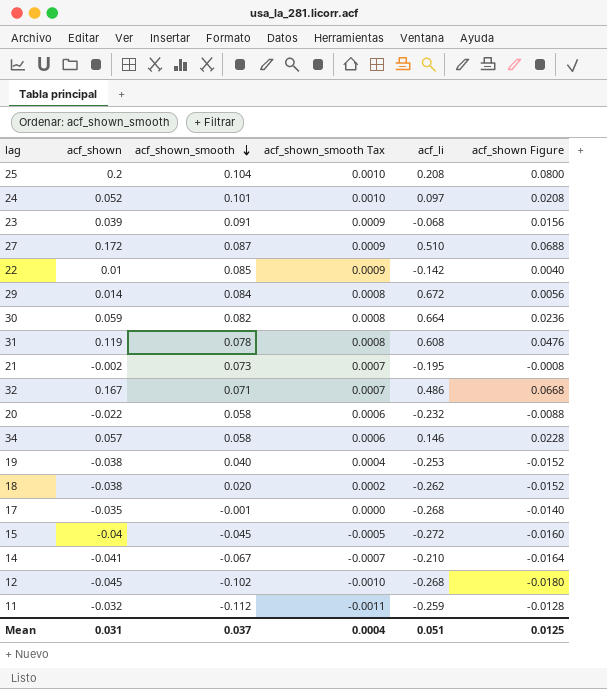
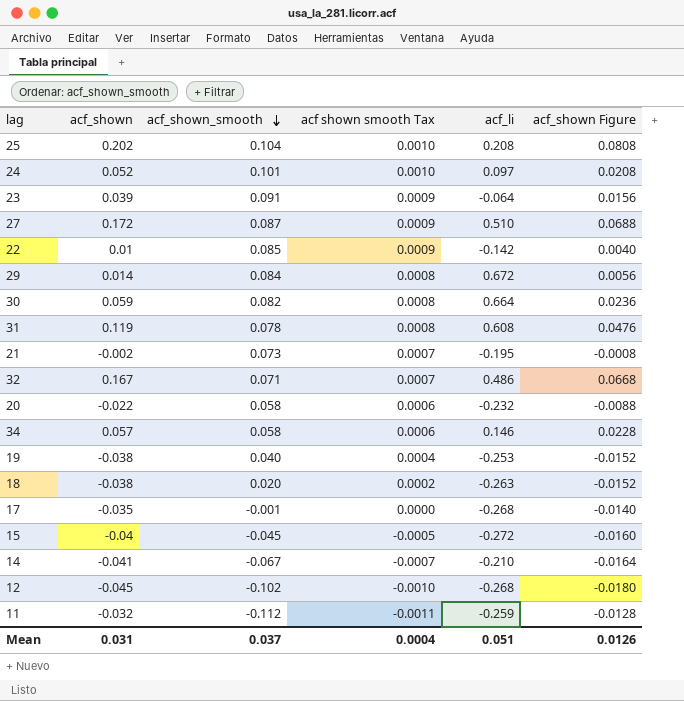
column name: acf_shown_smooth Tax -> acf shown smooth Tax
25 | acf_shown: 0.2 -> 0.202
25 | acf_shown Figure: 0.0800 -> 0.0808
23 | acf_li: -0.068 -> -0.064
18 | acf_li: -0.262 -> -0.263
Mean | acf_shown Figure: 0.0125 -> 0.0126

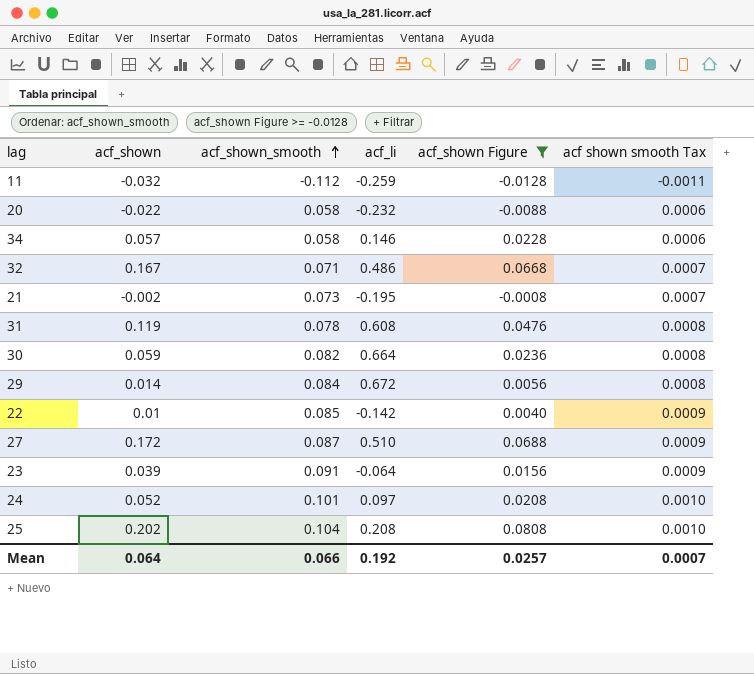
filter: none -> acf_shown Figure >= -0.0128
row order: acf_shown_smooth descending -> acf_shown_smooth ascending
column acf shown smooth Tax | position: 4 -> 6
Mean | acf_shown: 0.031 -> 0.064
Mean | acf_shown_smooth: 0.037 -> 0.066
Mean | acf_li: 0.051 -> 0.192
Mean | acf_shown Figure: 0.0126 -> 0.0257
Mean | acf shown smooth Tax: 0.0004 -> 0.0007

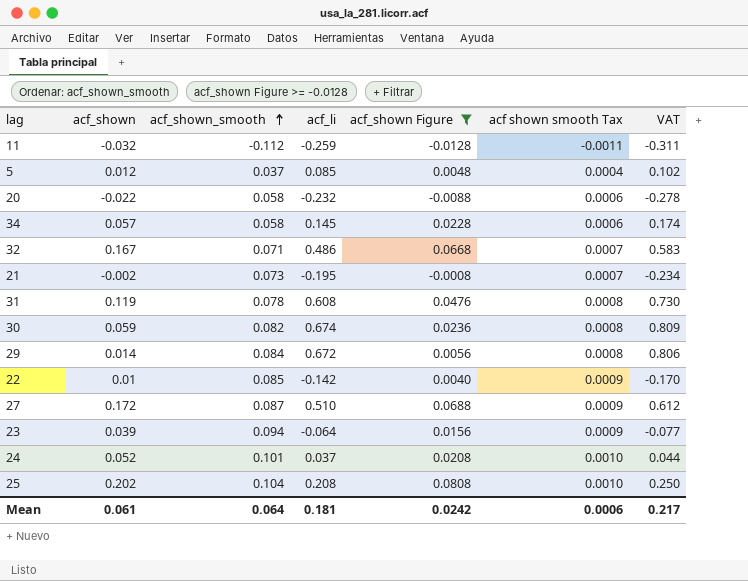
column VAT | formula: none -> [acf_li] * 1.2
row 5: none -> 0.012 | 0.037 | 0.085 | 0.0048 | 0.0004 | 0.102
34 | acf_li: 0.146 -> 0.145
30 | acf_li: 0.664 -> 0.674
23 | acf_shown_smooth: 0.091 -> 0.094
24 | acf_li: 0.097 -> 0.037
Mean | acf_shown: 0.064 -> 0.061
Mean | acf_shown_smooth: 0.066 -> 0.064
Mean | acf_li: 0.192 -> 0.181
Mean | acf_shown Figure: 0.0257 -> 0.0242
Mean | acf shown smooth Tax: 0.0007 -> 0.0006

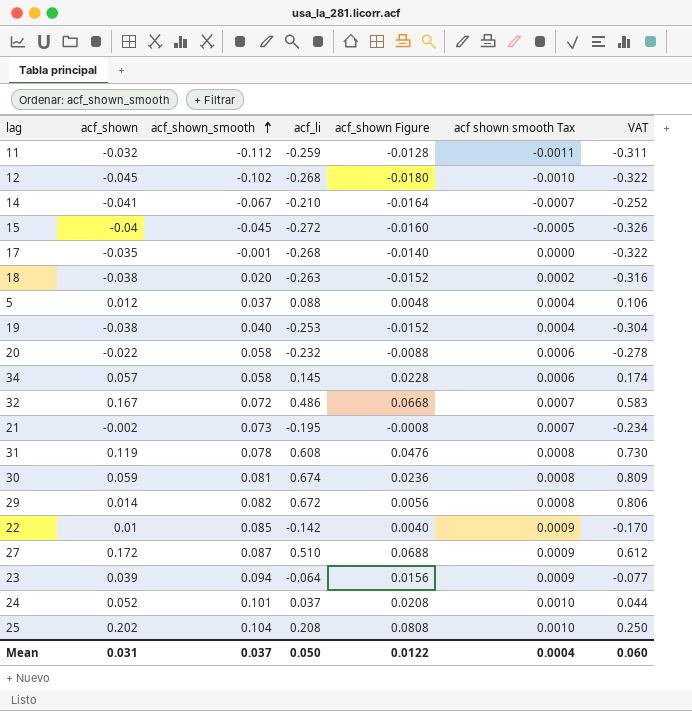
filter: acf_shown Figure >= -0.0128 -> none
5 | acf_li: 0.085 -> 0.088
5 | VAT: 0.102 -> 0.106
32 | acf_shown_smooth: 0.071 -> 0.072
30 | acf_shown_smooth: 0.082 -> 0.081
29 | acf_shown_smooth: 0.084 -> 0.082
Mean | acf_shown: 0.061 -> 0.031
Mean | acf_shown_smooth: 0.064 -> 0.037
Mean | acf_li: 0.181 -> 0.050
Mean | acf_shown Figure: 0.0242 -> 0.0122
Mean | acf shown smooth Tax: 0.0006 -> 0.0004
Mean | VAT: 0.217 -> 0.060

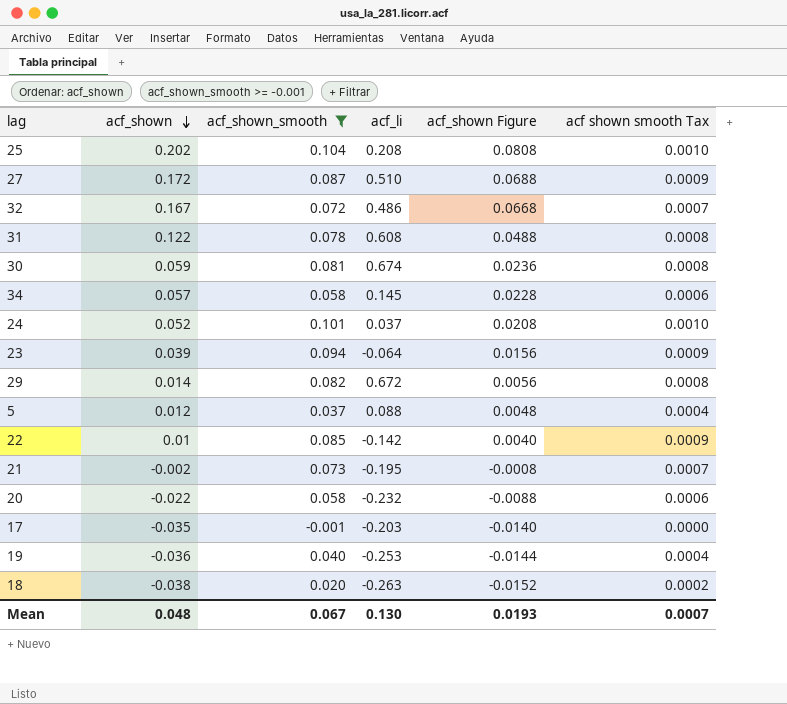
filter: none -> acf_shown_smooth >= -0.001
row order: acf_shown_smooth ascending -> acf_shown descending
column VAT | formula: [acf_li] * 1.2 -> none
31 | acf_shown: 0.119 -> 0.122
31 | acf_shown Figure: 0.0476 -> 0.0488
17 | acf_li: -0.268 -> -0.203
19 | acf_shown: -0.038 -> -0.036
19 | acf_shown Figure: -0.0152 -> -0.0144
Mean | acf_shown: 0.031 -> 0.048
Mean | acf_shown_smooth: 0.037 -> 0.067
Mean | acf_li: 0.050 -> 0.130
Mean | acf_shown Figure: 0.0122 -> 0.0193
Mean | acf shown smooth Tax: 0.0004 -> 0.0007

